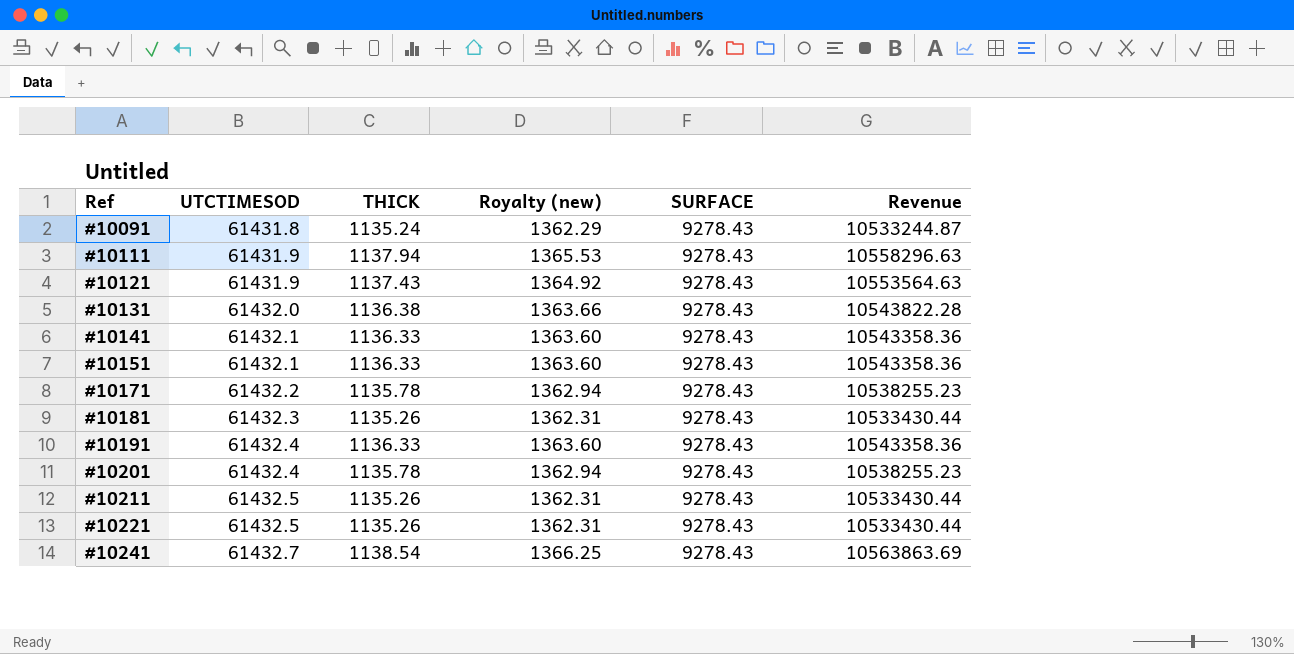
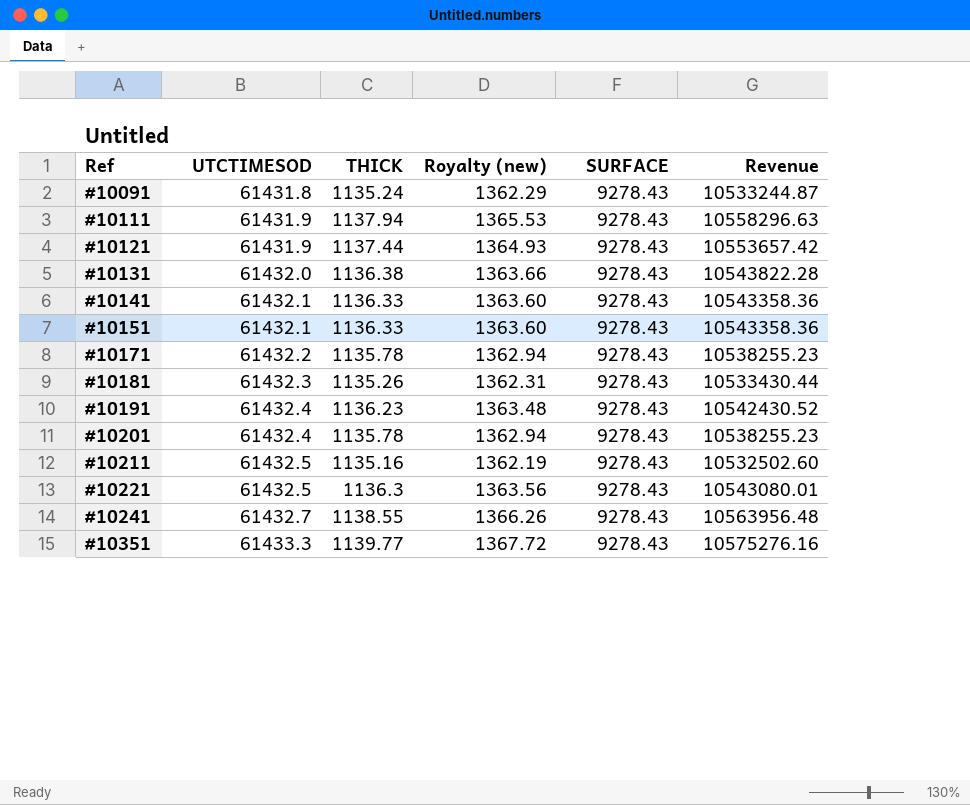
#10121 | THICK: 1137.43 -> 1137.44
#10121 | Royalty (new): 1364.92 -> 1364.93
#10121 | Revenue: 10553564.63 -> 10553657.42
#10191 | THICK: 1136.33 -> 1136.23
#10191 | Royalty (new): 1363.60 -> 1363.48
#10191 | Revenue: 10543358.36 -> 10542430.52
#10211 | THICK: 1135.26 -> 1135.16
#10211 | Royalty (new): 1362.31 -> 1362.19
#10211 | Revenue: 10533430.44 -> 10532502.60
#10221 | THICK: 1135.26 -> 1136.3
#10221 | Royalty (new): 1362.31 -> 1363.56
#10221 | Revenue: 10533430.44 -> 10543080.01
#10241 | THICK: 1138.54 -> 1138.55
#10241 | Royalty (new): 1366.25 -> 1366.26
#10241 | Revenue: 10563863.69 -> 10563956.48
row #10351: none -> 61433.3 | 1139.77 | 1367.72 | 9278.43 | 10575276.16

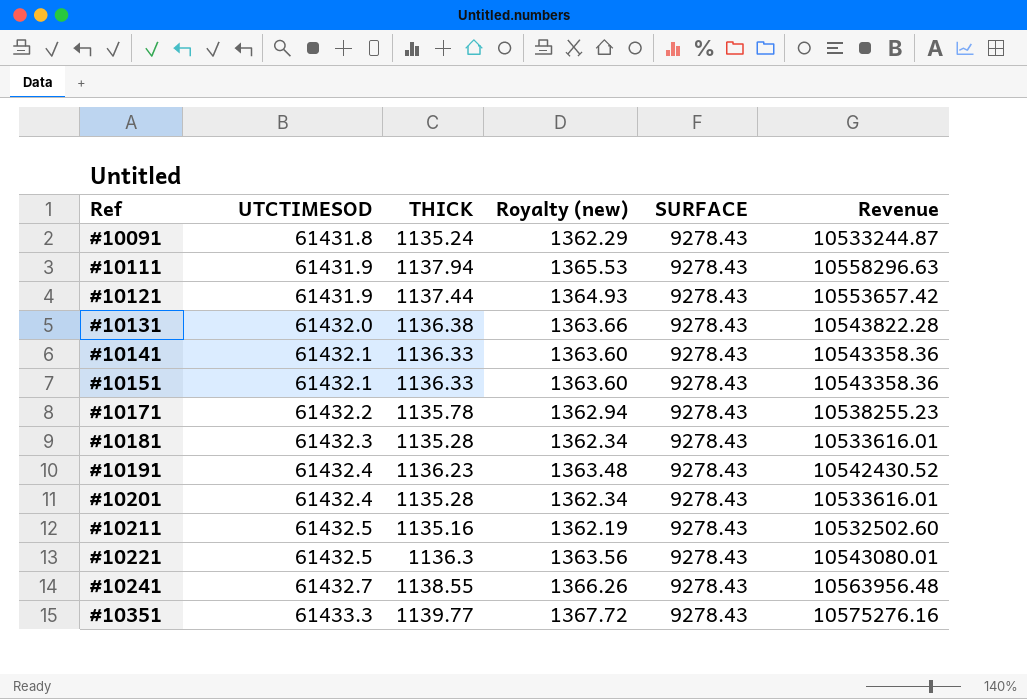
#10181 | THICK: 1135.26 -> 1135.28
#10181 | Royalty (new): 1362.31 -> 1362.34
#10181 | Revenue: 10533430.44 -> 10533616.01
#10201 | THICK: 1135.78 -> 1135.28
#10201 | Royalty (new): 1362.94 -> 1362.34
#10201 | Revenue: 10538255.23 -> 10533616.01

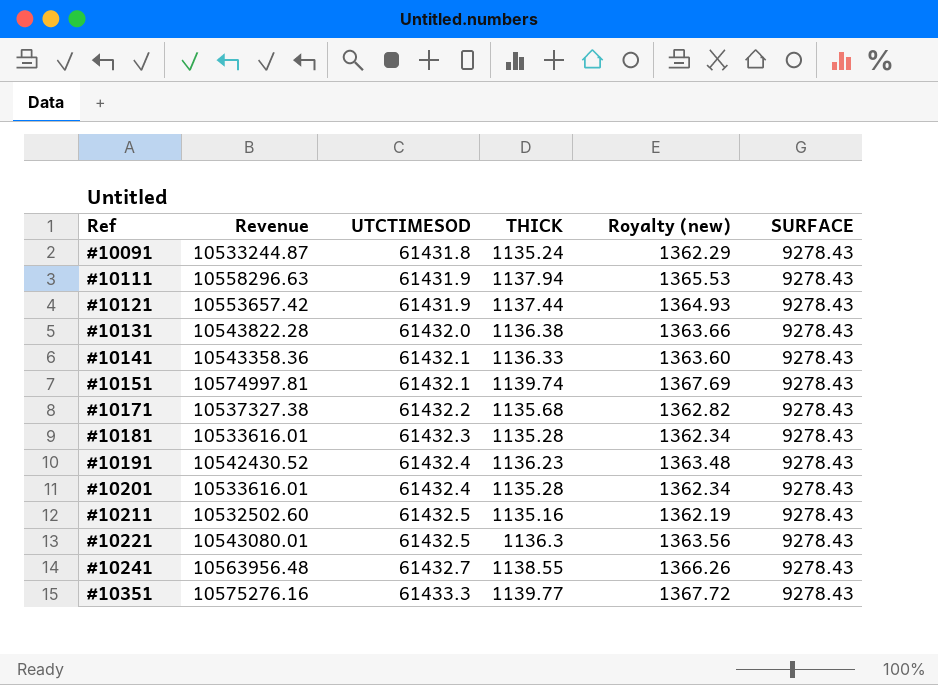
column Revenue | position: 6 -> 2
#10151 | Revenue: 10543358.36 -> 10574997.81
#10151 | THICK: 1136.33 -> 1139.74
#10151 | Royalty (new): 1363.60 -> 1367.69
#10171 | Revenue: 10538255.23 -> 10537327.38
#10171 | THICK: 1135.78 -> 1135.68
#10171 | Royalty (new): 1362.94 -> 1362.82

